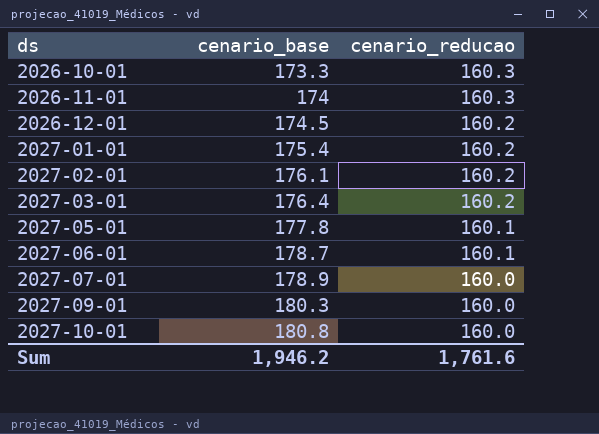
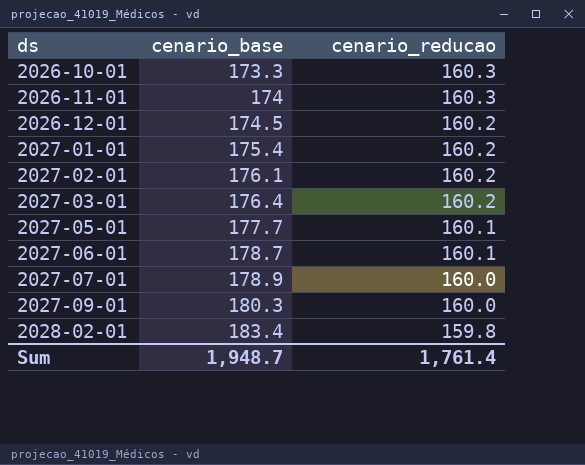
row 2027-10-01: 180.8 | 160.0 -> none
2027-05-01 | cenario_base: 177.8 -> 177.7
row 2028-02-01: none -> 183.4 | 159.8
Sum | cenario_base: 1,946.2 -> 1,948.7
Sum | cenario_reducao: 1,761.6 -> 1,761.4

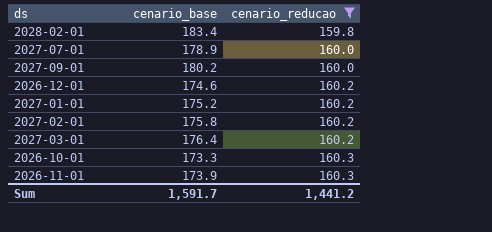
filter: none -> cenario_reducao != 160.1
row order: ds ascending -> cenario_reducao ascending
2027-09-01 | cenario_base: 180.3 -> 180.2
2026-12-01 | cenario_base: 174.5 -> 174.6
2027-01-01 | cenario_base: 175.4 -> 175.2
2027-02-01 | cenario_base: 176.1 -> 175.8
2026-11-01 | cenario_base: 174 -> 173.9
Sum | cenario_base: 1,948.7 -> 1,591.7
Sum | cenario_reducao: 1,761.4 -> 1,441.2

